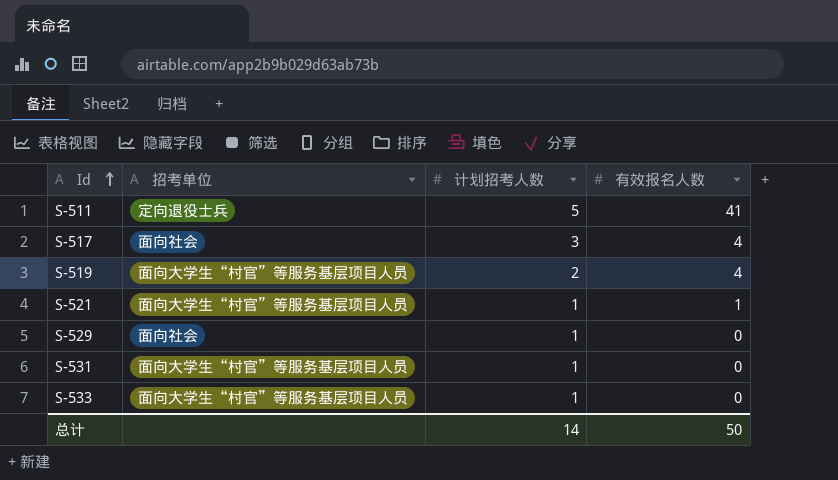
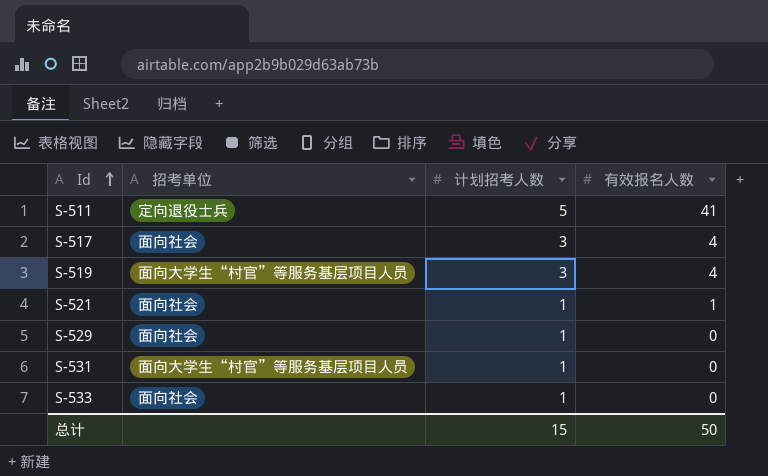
S-519 | 计划招考人数: 2 -> 3
S-521 | 招考单位: 面向大学生“村官”等服务基层项目人员 -> 面向社会
S-533 | 招考单位: 面向大学生“村官”等服务基层项目人员 -> 面向社会
总计 | 计划招考人数: 14 -> 15

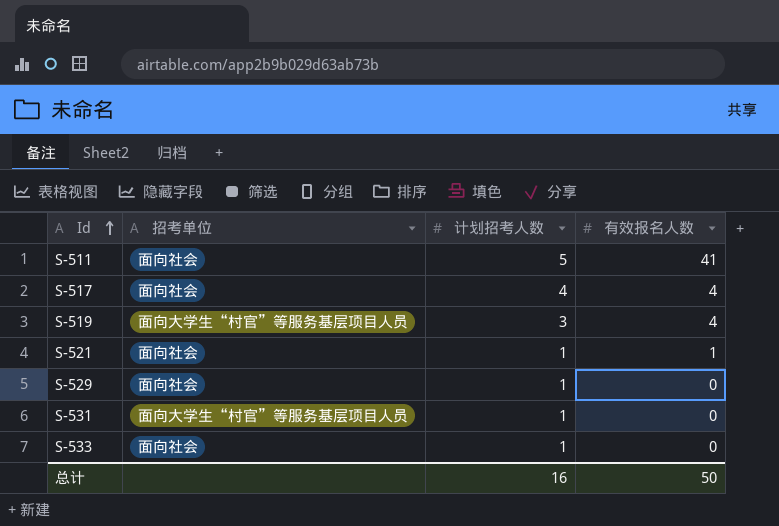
S-511 | 招考单位: 定向退役士兵 -> 面向社会
S-517 | 计划招考人数: 3 -> 4
总计 | 计划招考人数: 15 -> 16

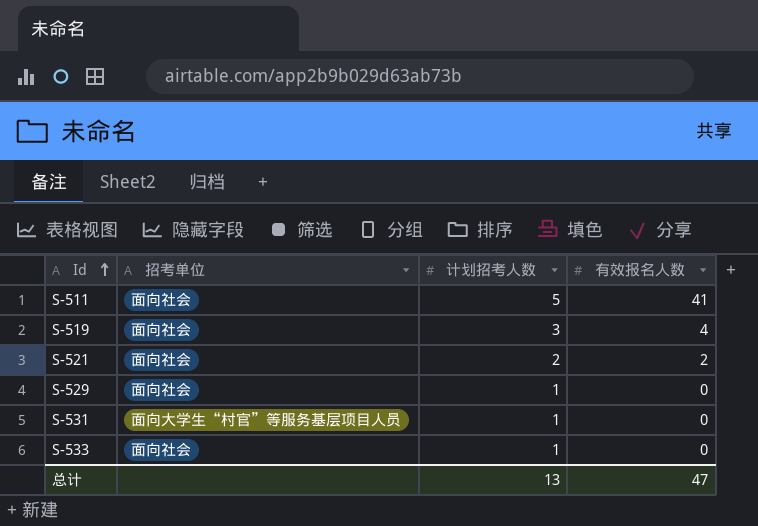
row S-517: 面向社会 | 4 | 4 -> none
S-519 | 招考单位: 面向大学生“村官”等服务基层项目人员 -> 面向社会
S-521 | 计划招考人数: 1 -> 2
S-521 | 有效报名人数: 1 -> 2
总计 | 计划招考人数: 16 -> 13
总计 | 有效报名人数: 50 -> 47

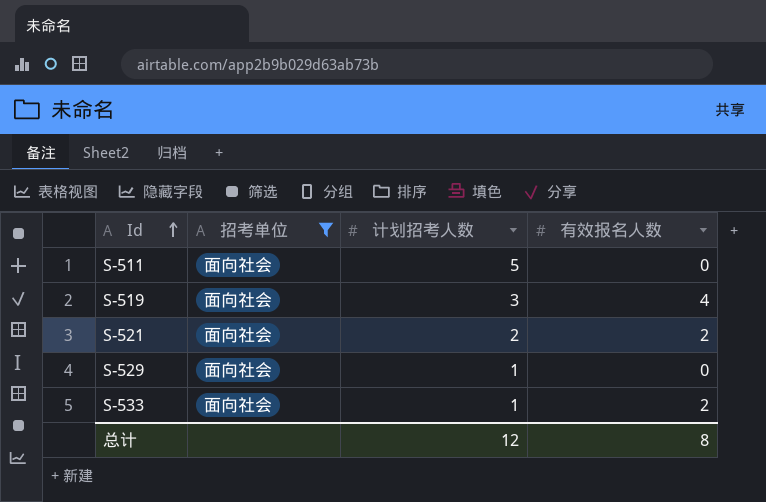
filter: none -> 招考单位 = 面向社会
S-511 | 有效报名人数: 41 -> 0
S-533 | 有效报名人数: 0 -> 2
总计 | 计划招考人数: 13 -> 12
总计 | 有效报名人数: 47 -> 8

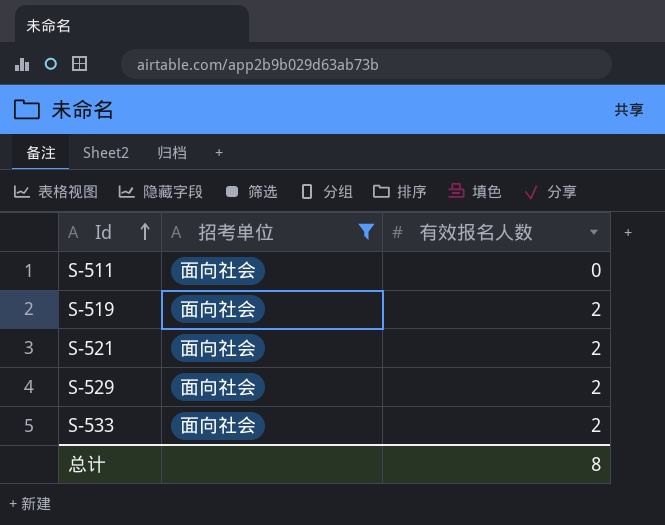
column 计划招考人数 | position: 3 -> none
S-519 | 有效报名人数: 4 -> 2
S-529 | 有效报名人数: 0 -> 2

